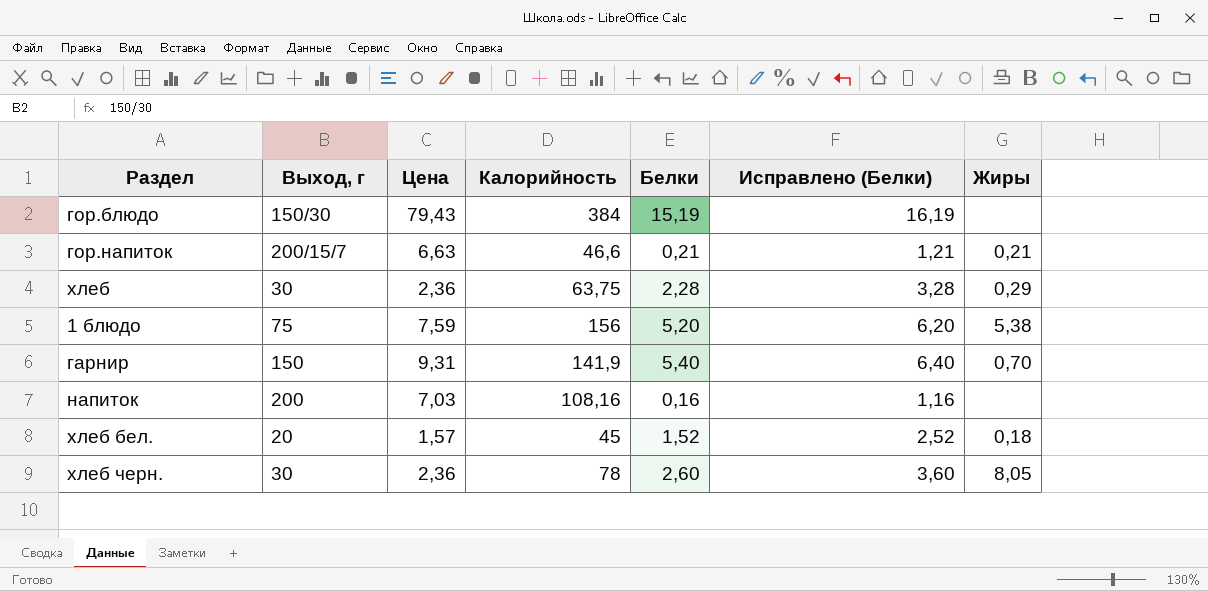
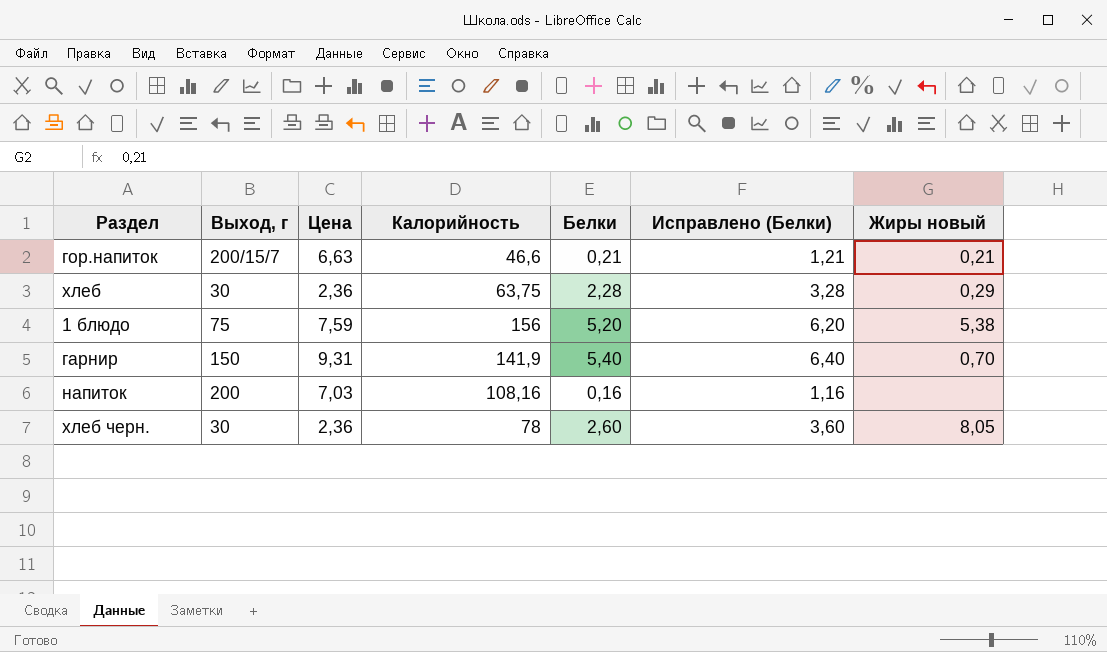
column name: Жиры -> Жиры новый
row гор.блюдо: 150/30 | 79,43 | 384 | 15,19 | 16,19 | none -> none
row хлеб бел.: 20 | 1,57 | 45 | 1,52 | 2,52 | 0,18 -> none

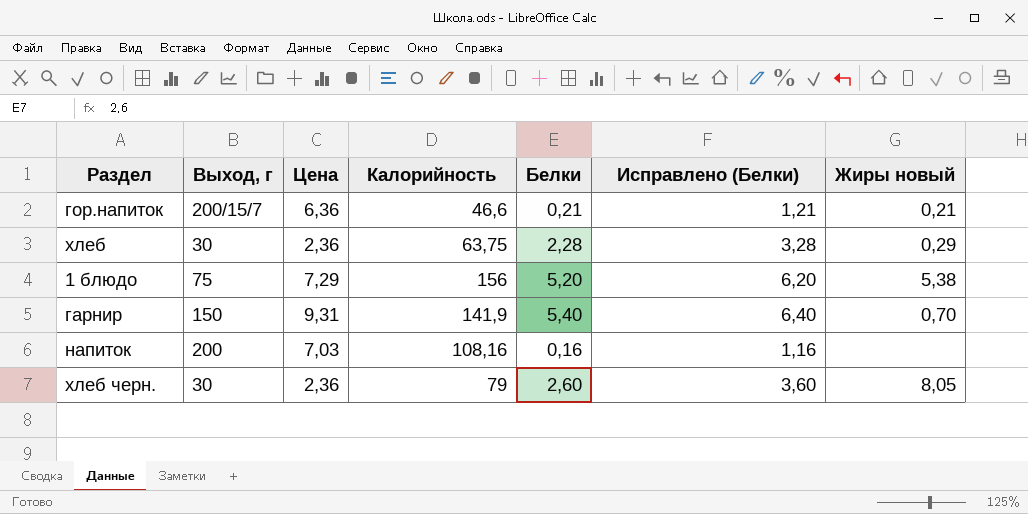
гор.напиток | Цена: 6,63 -> 6,36
1 блюдо | Цена: 7,59 -> 7,29
хлеб черн. | Калорийность: 78 -> 79

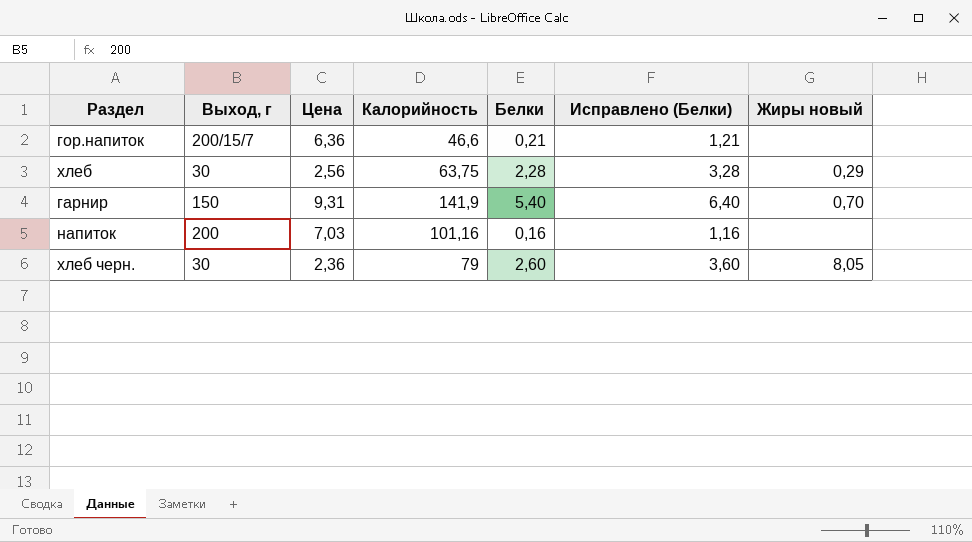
row 1 блюдо: 75 | 7,29 | 156 | 5,20 | 6,20 | 5,38 -> none
гор.напиток | Жиры новый: 0,21 -> none
хлеб | Цена: 2,36 -> 2,56
напиток | Калорийность: 108,16 -> 101,16

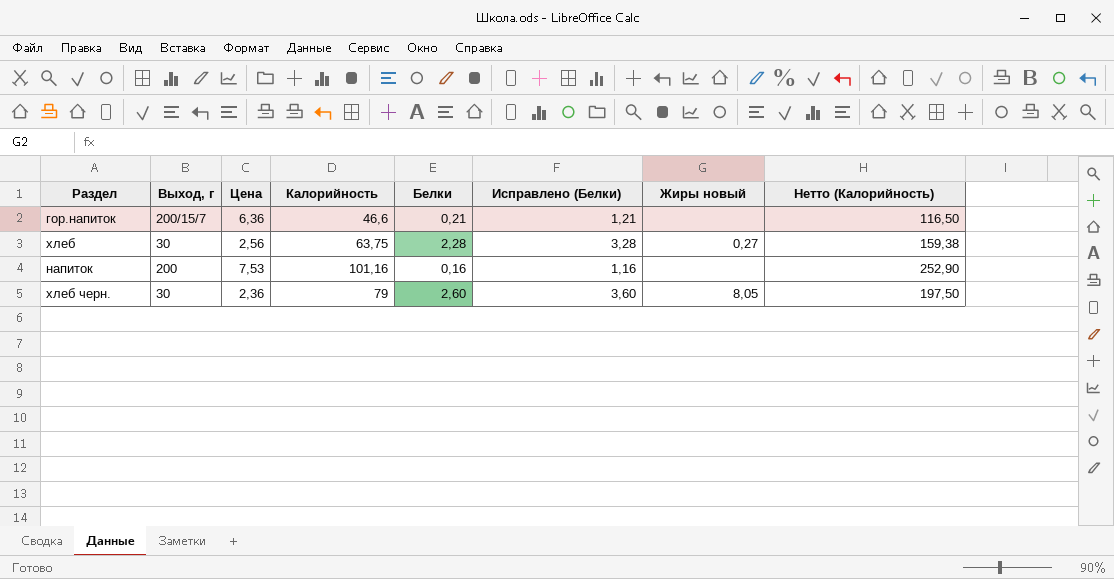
column Нетто (Калорийность) | formula: none -> [Калорийность] * 2,5
row гарнир: 150 | 9,31 | 141,9 | 5,40 | 6,40 | 0,70 -> none
хлеб | Жиры новый: 0,29 -> 0,27
напиток | Цена: 7,03 -> 7,53

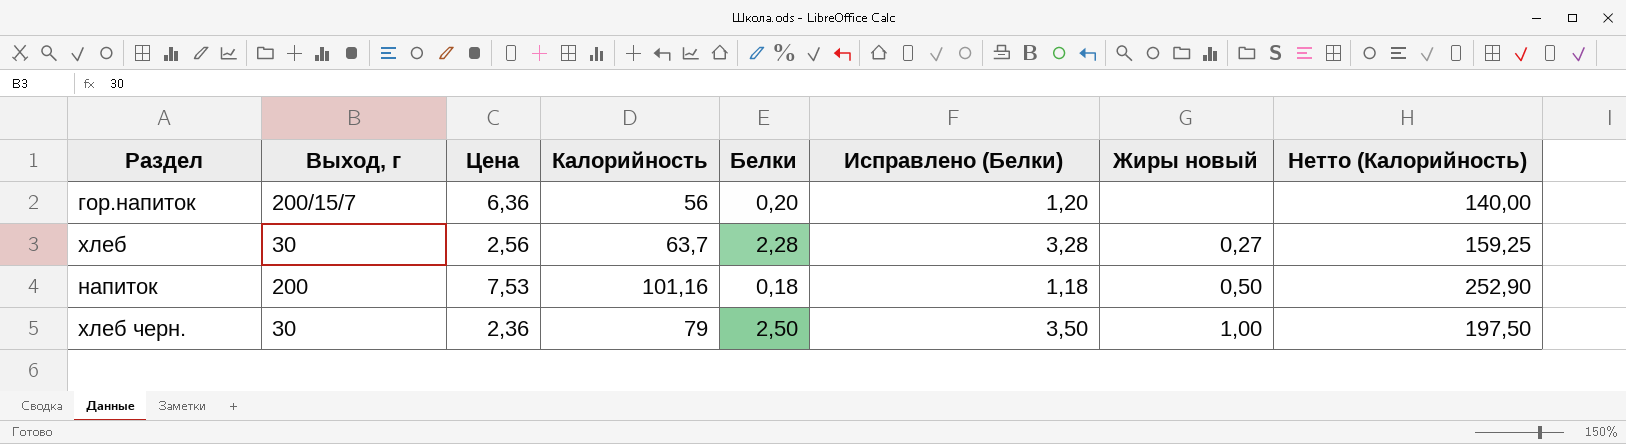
гор.напиток | Калорийность: 46,6 -> 56
гор.напиток | Белки: 0,21 -> 0,20
гор.напиток | Исправлено (Белки): 1,21 -> 1,20
гор.напиток | Нетто (Калорийность): 116,50 -> 140,00
хлеб | Калорийность: 63,75 -> 63,7
хлеб | Нетто (Калорийность): 159,38 -> 159,25
напиток | Белки: 0,16 -> 0,18
напиток | Исправлено (Белки): 1,16 -> 1,18
напиток | Жиры новый: none -> 0,50
хлеб черн. | Белки: 2,60 -> 2,50
хлеб черн. | Исправлено (Белки): 3,60 -> 3,50
хлеб черн. | Жиры новый: 8,05 -> 1,00

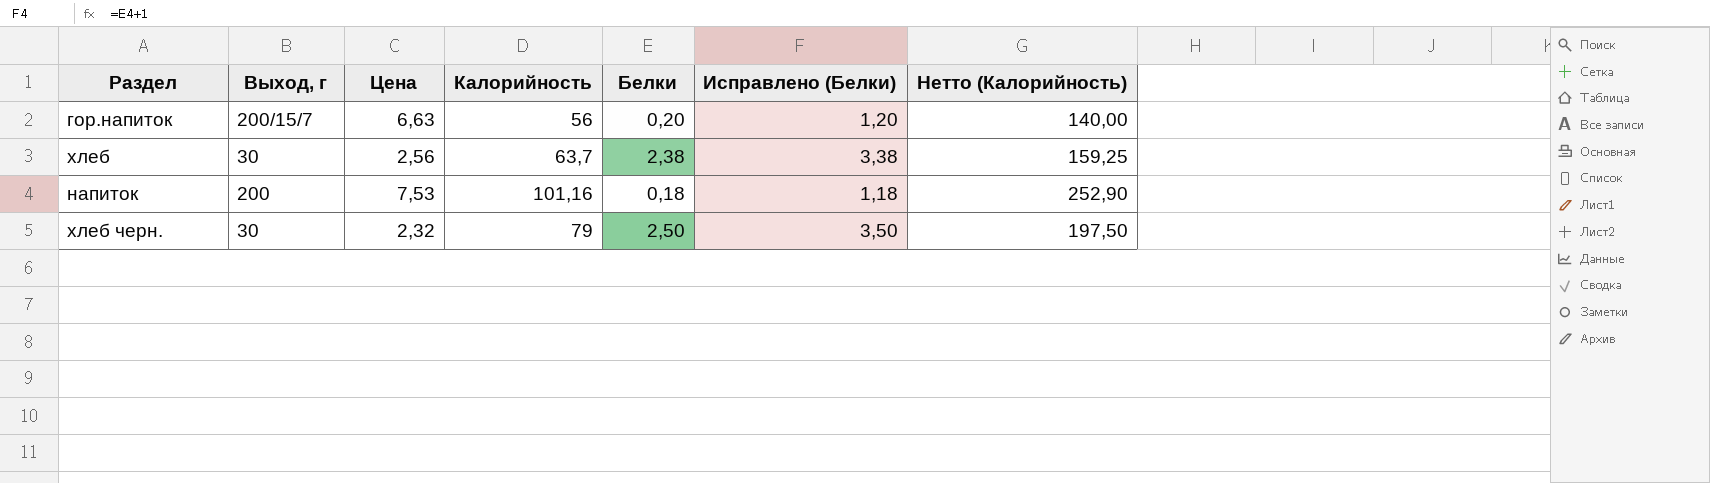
column Жиры новый | position: 7 -> none
гор.напиток | Цена: 6,36 -> 6,63
хлеб | Белки: 2,28 -> 2,38
хлеб | Исправлено (Белки): 3,28 -> 3,38
хлеб черн. | Цена: 2,36 -> 2,32

